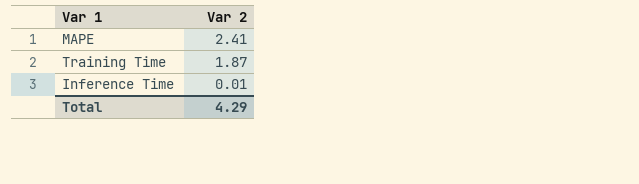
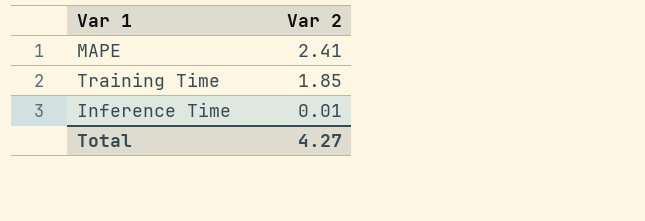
Training Time | Var 2: 1.87 -> 1.85
Total | Var 2: 4.29 -> 4.27

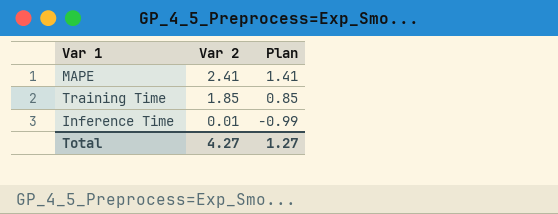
column Plan | formula: none -> [Var 2] - 1

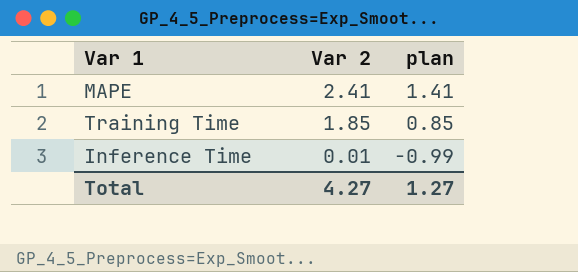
column name: Plan -> plan

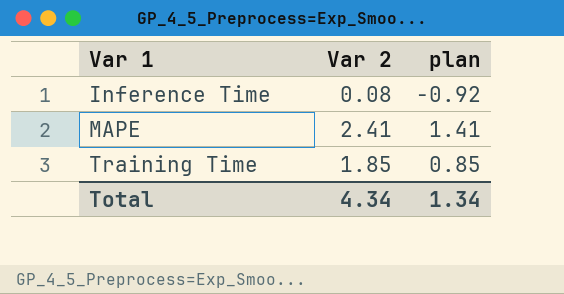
row order: Var 2 descending -> Var 1 ascending
Inference Time | Var 2: 0.01 -> 0.08
Inference Time | plan: -0.99 -> -0.92
Total | Var 2: 4.27 -> 4.34
Total | plan: 1.27 -> 1.34

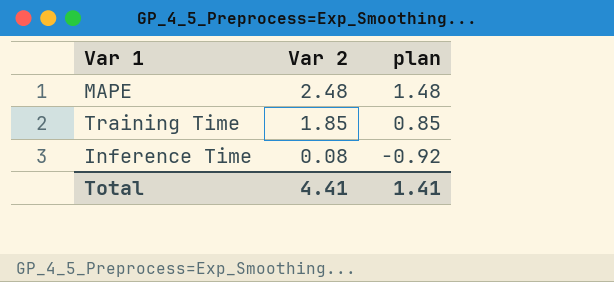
row order: Var 1 ascending -> Var 2 descending
MAPE | Var 2: 2.41 -> 2.48
MAPE | plan: 1.41 -> 1.48
Total | Var 2: 4.34 -> 4.41
Total | plan: 1.34 -> 1.41

